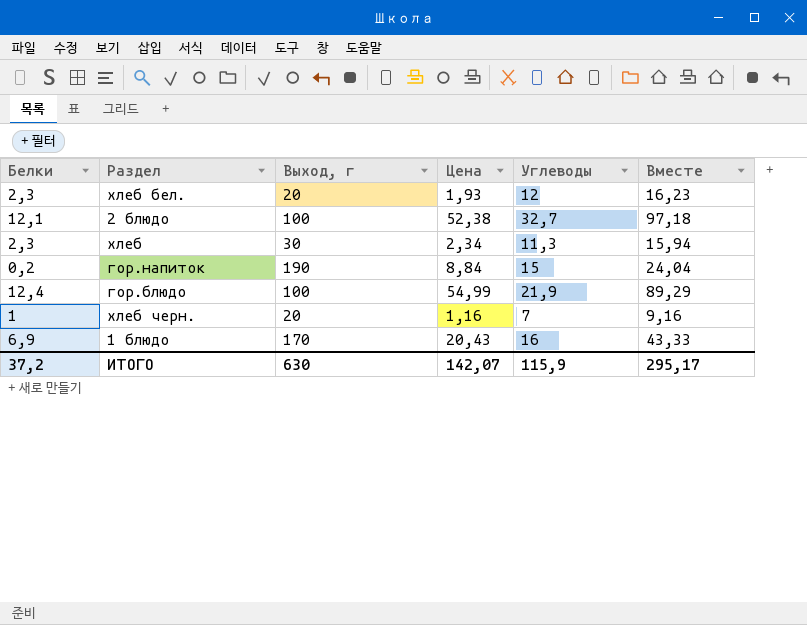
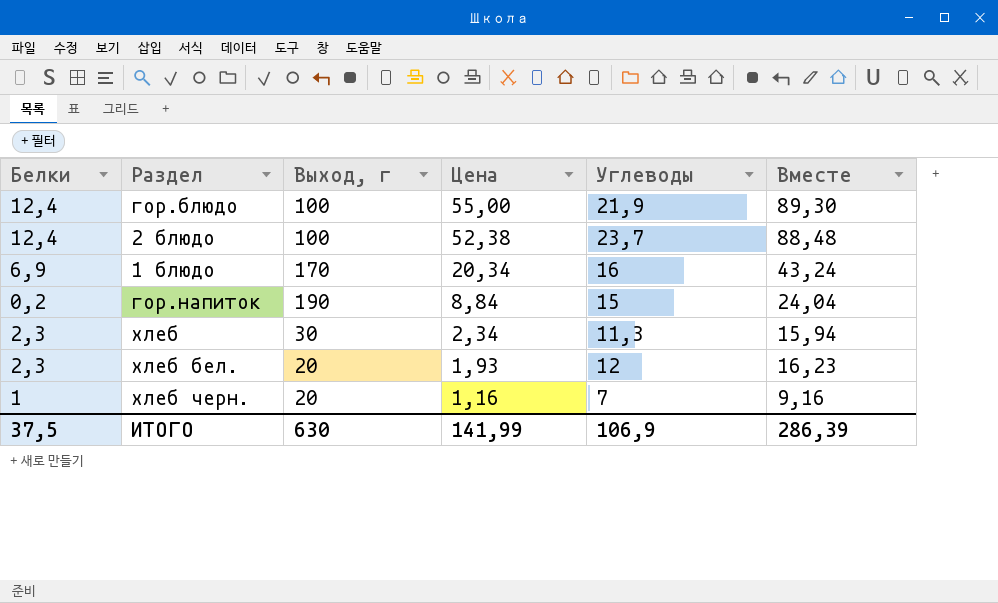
row order: none -> Цена descending
гор.блюдо | Цена: 54,99 -> 55,00
гор.блюдо | Вместе: 89,29 -> 89,30
2 блюдо | Белки: 12,1 -> 12,4
2 блюдо | Углеводы: 32,7 -> 23,7
2 блюдо | Вместе: 97,18 -> 88,48
1 блюдо | Цена: 20,43 -> 20,34
1 блюдо | Вместе: 43,33 -> 43,24
ИТОГО | Белки: 37,2 -> 37,5
ИТОГО | Цена: 142,07 -> 141,99
ИТОГО | Углеводы: 115,9 -> 106,9
ИТОГО | Вместе: 295,17 -> 286,39

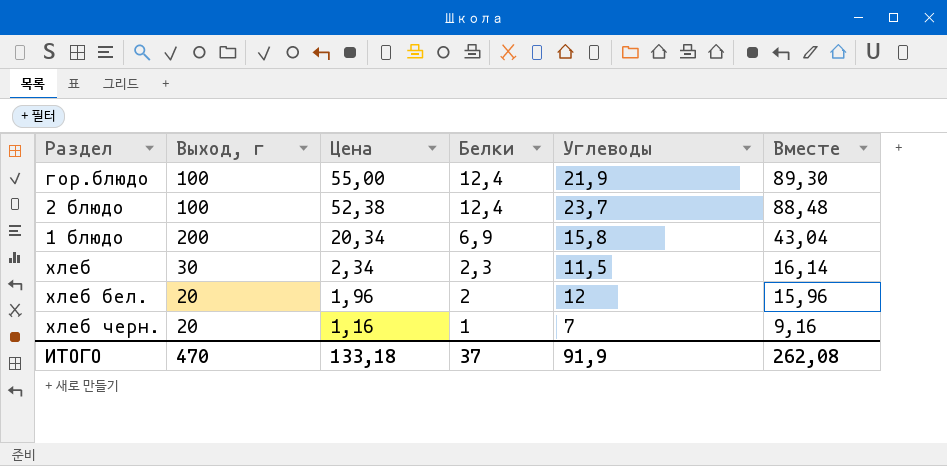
column Белки | position: 1 -> 4
row гор.напиток: 0,2 | 190 | 8,84 | 15 | 24,04 -> none
1 блюдо | Выход, г: 170 -> 200
1 блюдо | Углеводы: 16 -> 15,8
1 блюдо | Вместе: 43,24 -> 43,04
хлеб | Углеводы: 11,3 -> 11,5
хлеб | Вместе: 15,94 -> 16,14
хлеб бел. | Цена: 1,93 -> 1,96
хлеб бел. | Белки: 2,3 -> 2
хлеб бел. | Вместе: 16,23 -> 15,96
ИТОГО | Выход, г: 630 -> 470
ИТОГО | Цена: 141,99 -> 133,18
ИТОГО | Белки: 37,5 -> 37
ИТОГО | Углеводы: 106,9 -> 91,9
ИТОГО | Вместе: 286,39 -> 262,08

